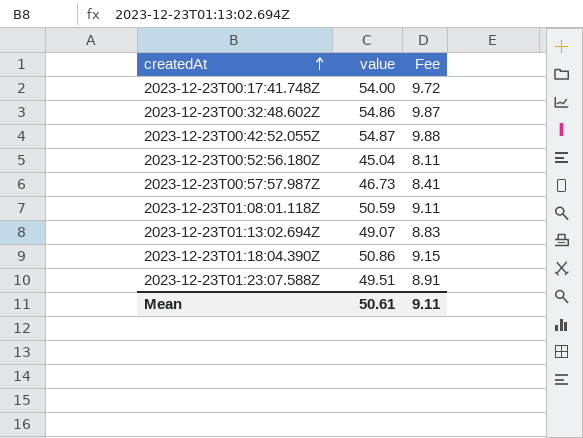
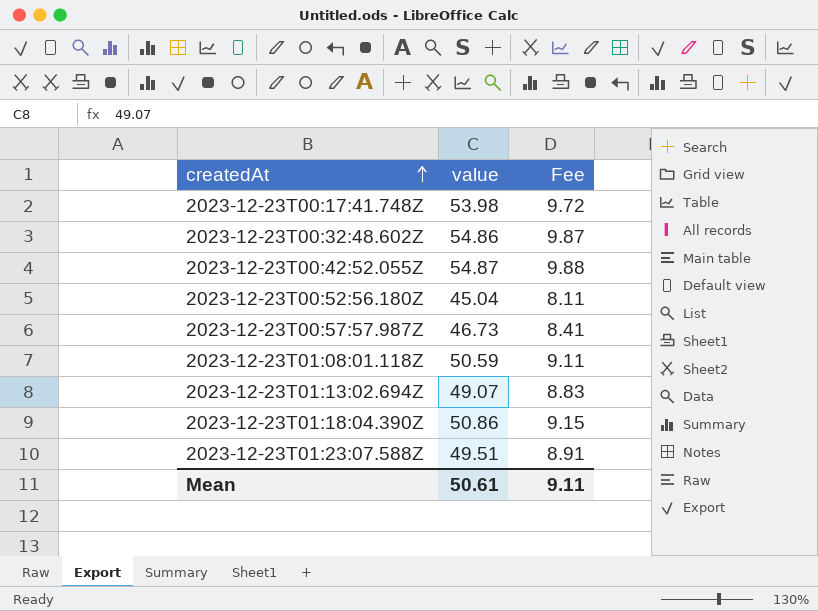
2023-12-23T00:17:41.748Z | value: 54.00 -> 53.98

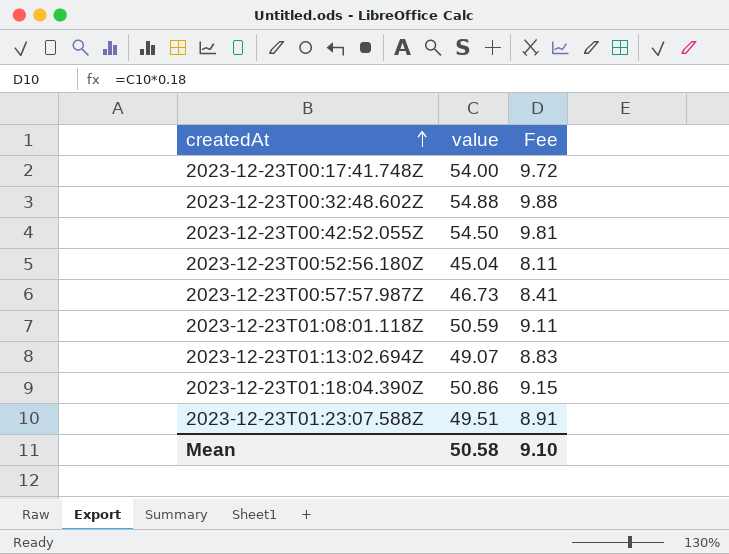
2023-12-23T00:17:41.748Z | value: 53.98 -> 54.00
2023-12-23T00:32:48.602Z | value: 54.86 -> 54.88
2023-12-23T00:32:48.602Z | Fee: 9.87 -> 9.88
2023-12-23T00:42:52.055Z | value: 54.87 -> 54.50
2023-12-23T00:42:52.055Z | Fee: 9.88 -> 9.81
Mean | value: 50.61 -> 50.58
Mean | Fee: 9.11 -> 9.10

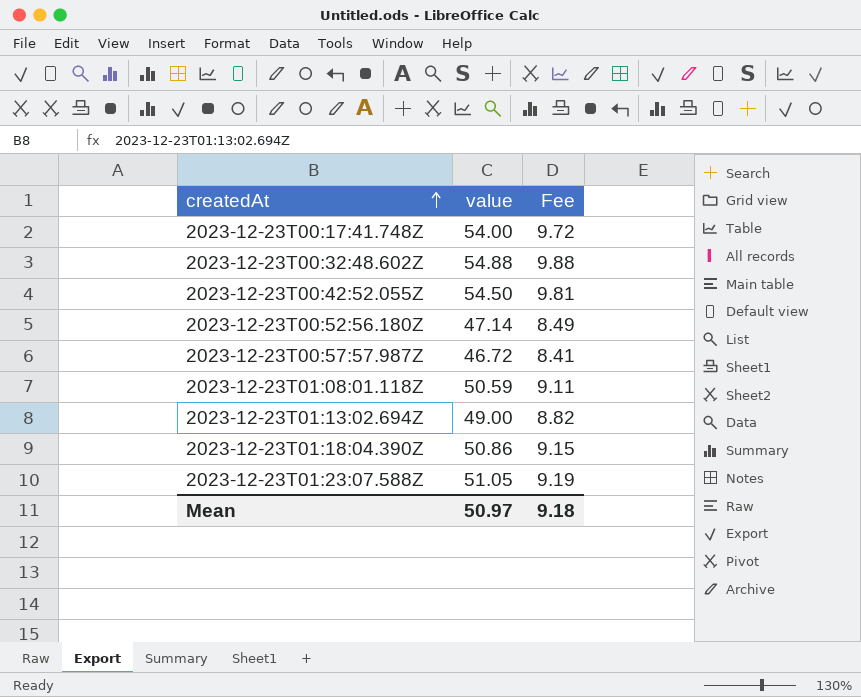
2023-12-23T00:52:56.180Z | value: 45.04 -> 47.14
2023-12-23T00:52:56.180Z | Fee: 8.11 -> 8.49
2023-12-23T00:57:57.987Z | value: 46.73 -> 46.72
2023-12-23T01:13:02.694Z | value: 49.07 -> 49.00
2023-12-23T01:13:02.694Z | Fee: 8.83 -> 8.82
2023-12-23T01:23:07.588Z | value: 49.51 -> 51.05
2023-12-23T01:23:07.588Z | Fee: 8.91 -> 9.19
Mean | value: 50.58 -> 50.97
Mean | Fee: 9.10 -> 9.18

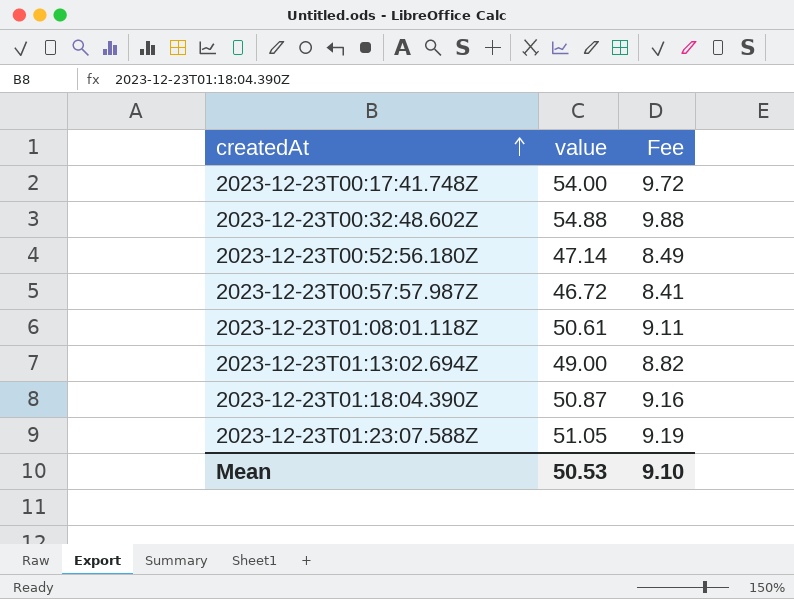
row 2023-12-23T00:42:52.055Z: 54.50 | 9.81 -> none
2023-12-23T01:08:01.118Z | value: 50.59 -> 50.61
2023-12-23T01:18:04.390Z | value: 50.86 -> 50.87
2023-12-23T01:18:04.390Z | Fee: 9.15 -> 9.16
Mean | value: 50.97 -> 50.53
Mean | Fee: 9.18 -> 9.10

